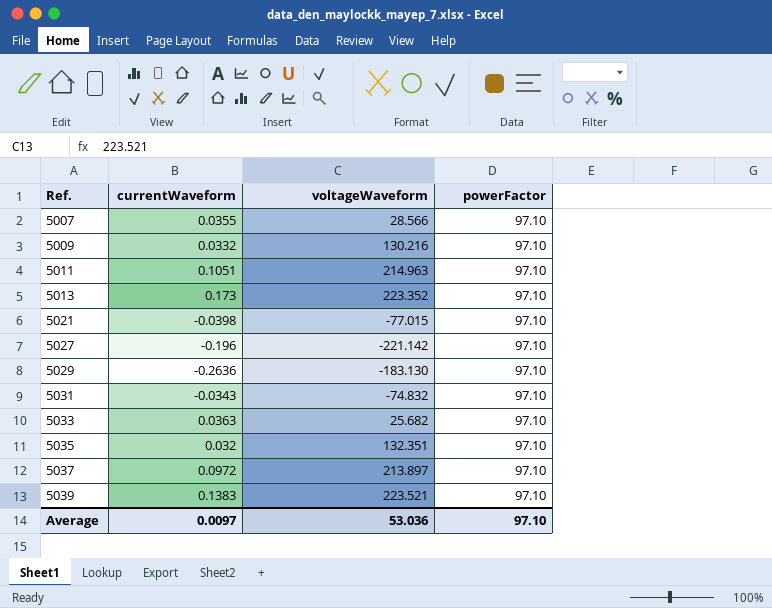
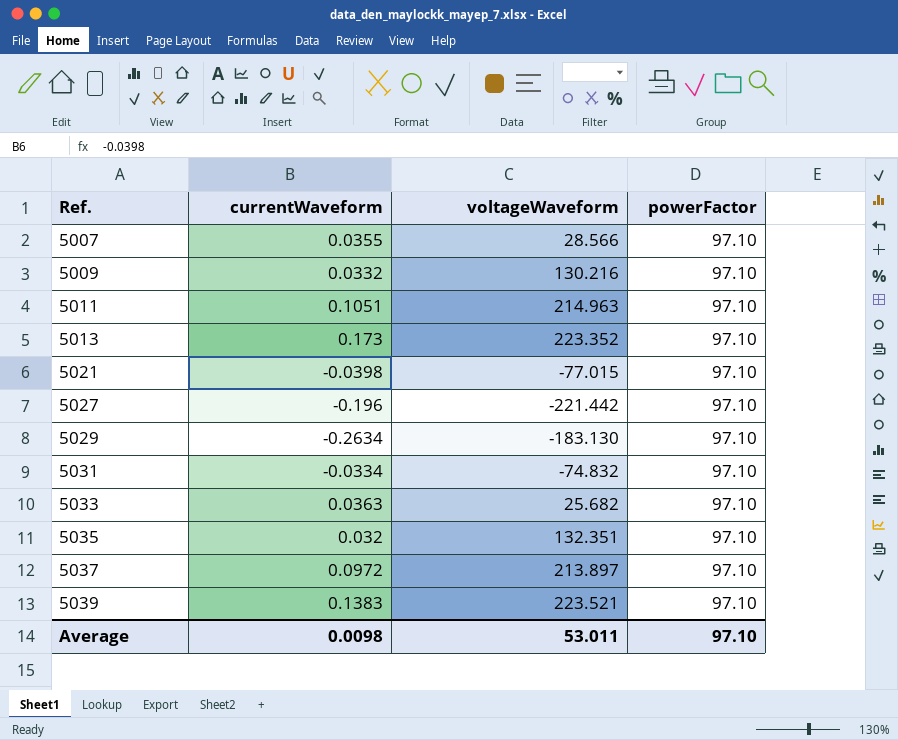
5027 | voltageWaveform: -221.142 -> -221.442
5029 | currentWaveform: -0.2636 -> -0.2634
5031 | currentWaveform: -0.0343 -> -0.0334
Average | currentWaveform: 0.0097 -> 0.0098
Average | voltageWaveform: 53.036 -> 53.011

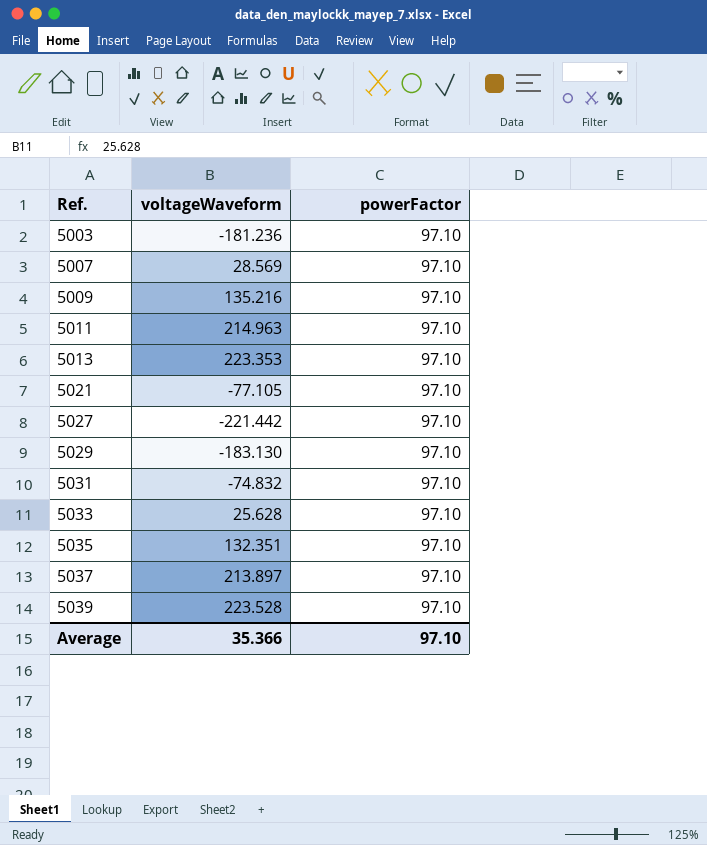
column currentWaveform | position: 2 -> none
row 5003: none -> -181.236 | 97.10
5007 | voltageWaveform: 28.566 -> 28.569
5009 | voltageWaveform: 130.216 -> 135.216
5013 | voltageWaveform: 223.352 -> 223.353
5021 | voltageWaveform: -77.015 -> -77.105
5033 | voltageWaveform: 25.682 -> 25.628
5039 | voltageWaveform: 223.521 -> 223.528
Average | voltageWaveform: 53.011 -> 35.366

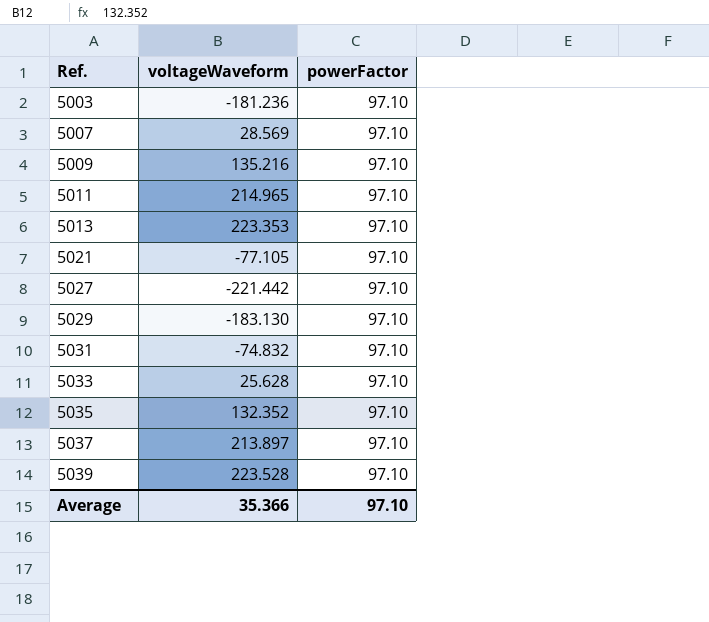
5011 | voltageWaveform: 214.963 -> 214.965
5035 | voltageWaveform: 132.351 -> 132.352

